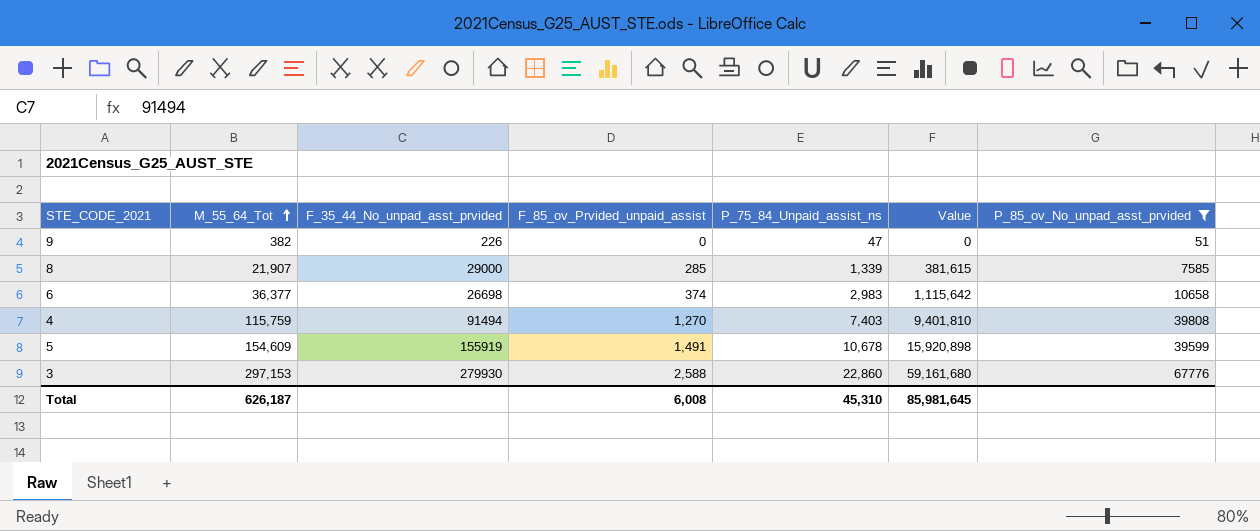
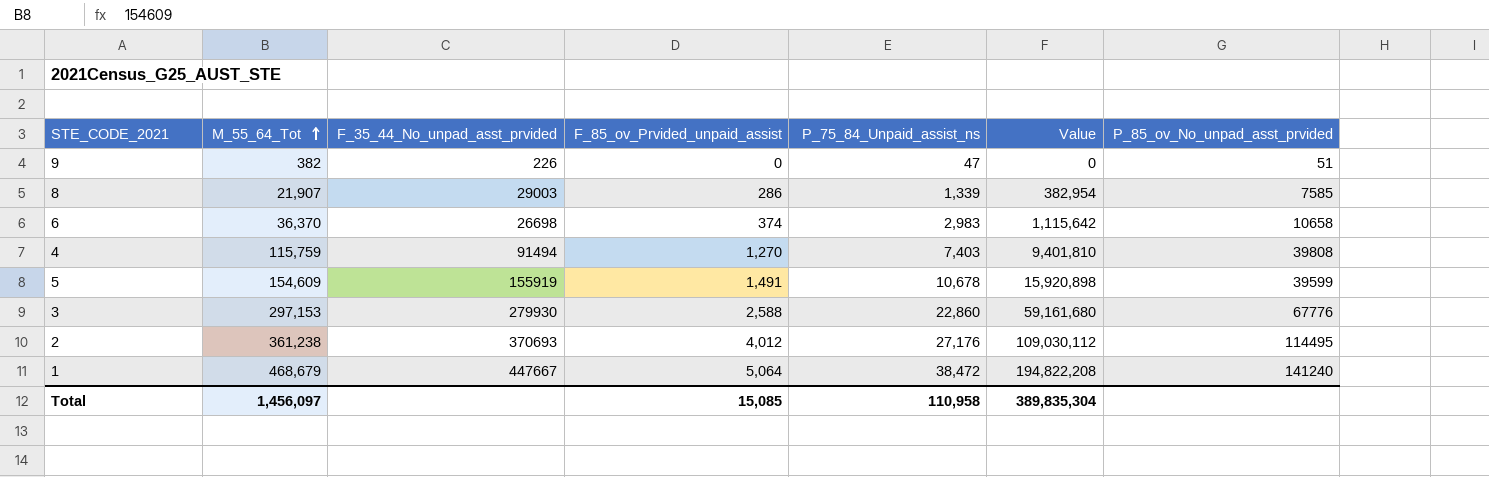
filter: P_85_ov_No_unpad_asst_prvided <= 67776 -> none
8 | F_35_44_No_unpad_asst_prvided: 29000 -> 29003
8 | F_85_ov_Prvided_unpaid_assist: 285 -> 286
8 | Value: 381,615 -> 382,954
6 | M_55_64_Tot: 36,377 -> 36,370
Total | M_55_64_Tot: 626,187 -> 1,456,097
Total | F_85_ov_Prvided_unpaid_assist: 6,008 -> 15,085
Total | P_75_84_Unpaid_assist_ns: 45,310 -> 110,958
Total | Value: 85,981,645 -> 389,835,304

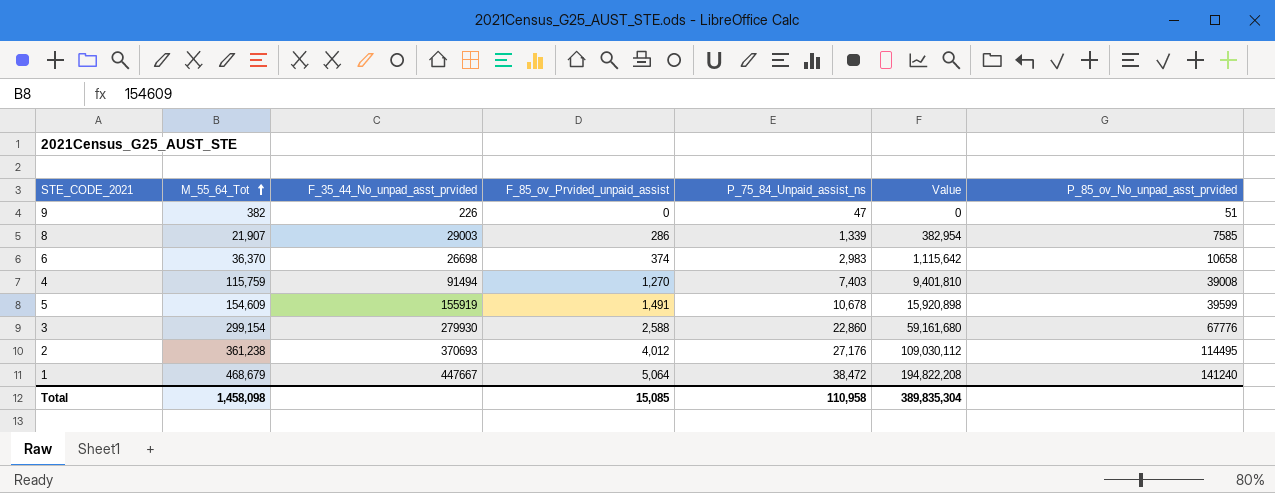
4 | P_85_ov_No_unpad_asst_prvided: 39808 -> 39008
3 | M_55_64_Tot: 297,153 -> 299,154
Total | M_55_64_Tot: 1,456,097 -> 1,458,098

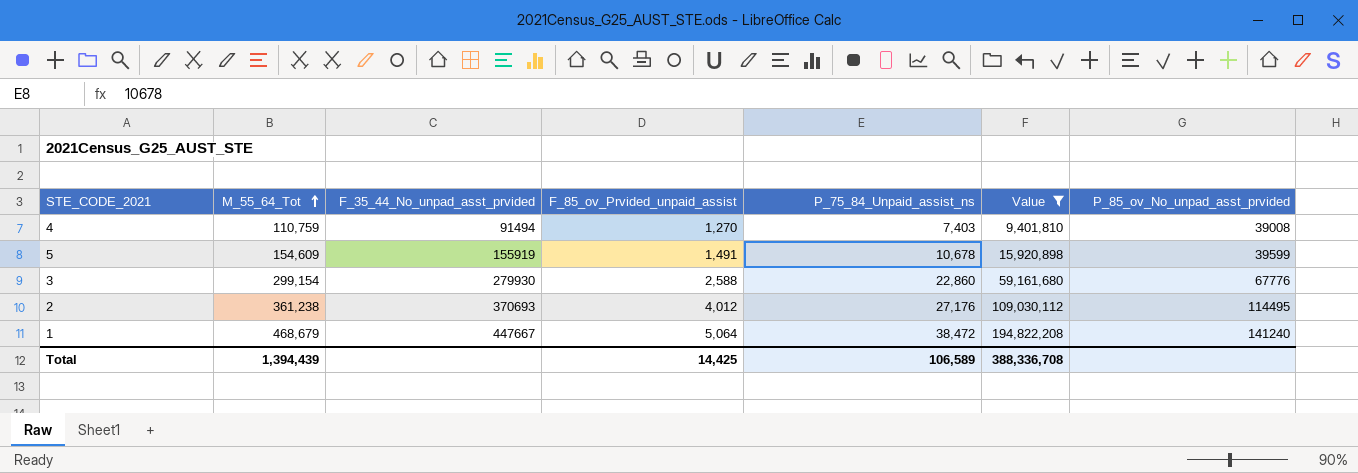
filter: none -> Value >= 9,401,810
4 | M_55_64_Tot: 115,759 -> 110,759
Total | M_55_64_Tot: 1,458,098 -> 1,394,439
Total | F_85_ov_Prvided_unpaid_assist: 15,085 -> 14,425
Total | P_75_84_Unpaid_assist_ns: 110,958 -> 106,589
Total | Value: 389,835,304 -> 388,336,708

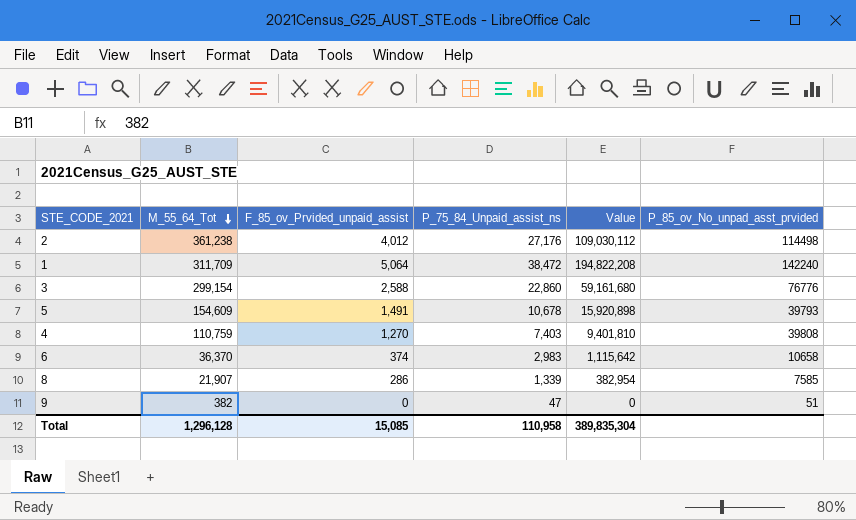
filter: Value >= 9,401,810 -> none
row order: M_55_64_Tot ascending -> M_55_64_Tot descending
column F_35_44_No_unpad_asst_prvided | position: 3 -> none
2 | P_85_ov_No_unpad_asst_prvided: 114495 -> 114498
1 | M_55_64_Tot: 468,679 -> 311,709
1 | P_85_ov_No_unpad_asst_prvided: 141240 -> 142240
3 | P_85_ov_No_unpad_asst_prvided: 67776 -> 76776
5 | P_85_ov_No_unpad_asst_prvided: 39599 -> 39793
4 | P_85_ov_No_unpad_asst_prvided: 39008 -> 39808
Total | M_55_64_Tot: 1,394,439 -> 1,296,128
Total | F_85_ov_Prvided_unpaid_assist: 14,425 -> 15,085
Total | P_75_84_Unpaid_assist_ns: 106,589 -> 110,958
Total | Value: 388,336,708 -> 389,835,304

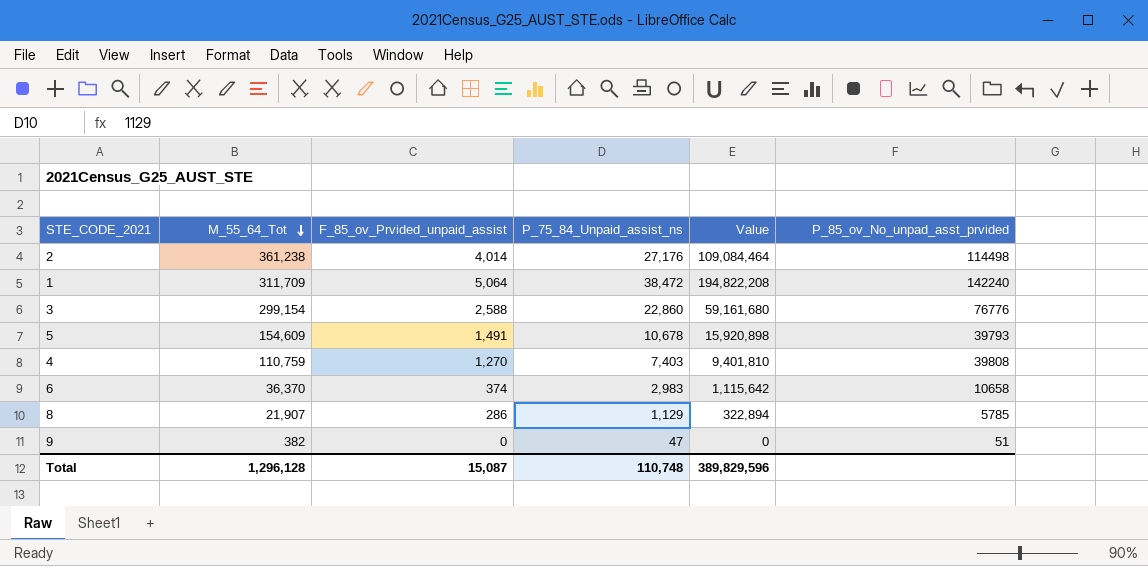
2 | F_85_ov_Prvided_unpaid_assist: 4,012 -> 4,014
2 | Value: 109,030,112 -> 109,084,464
8 | P_75_84_Unpaid_assist_ns: 1,339 -> 1,129
8 | Value: 382,954 -> 322,894
8 | P_85_ov_No_unpad_asst_prvided: 7585 -> 5785
Total | F_85_ov_Prvided_unpaid_assist: 15,085 -> 15,087
Total | P_75_84_Unpaid_assist_ns: 110,958 -> 110,748
Total | Value: 389,835,304 -> 389,829,596

